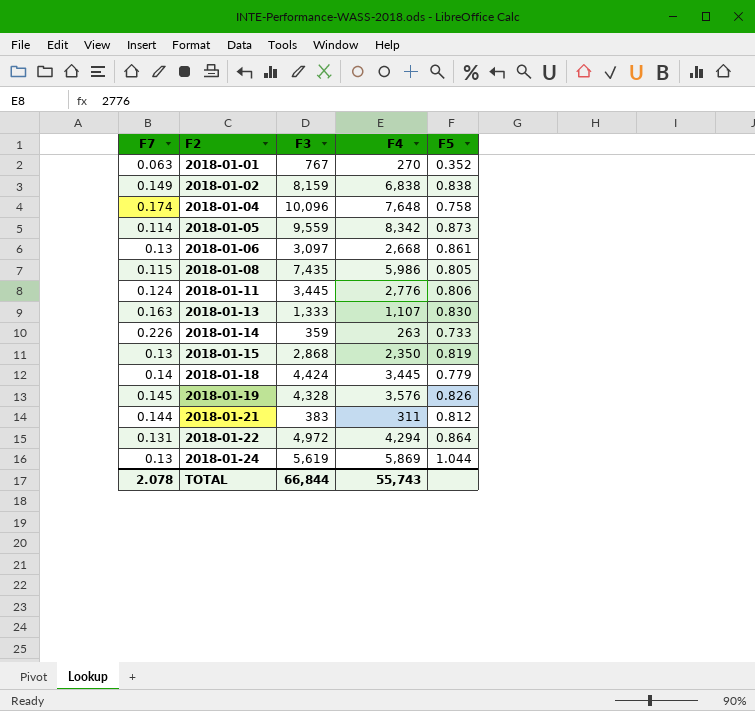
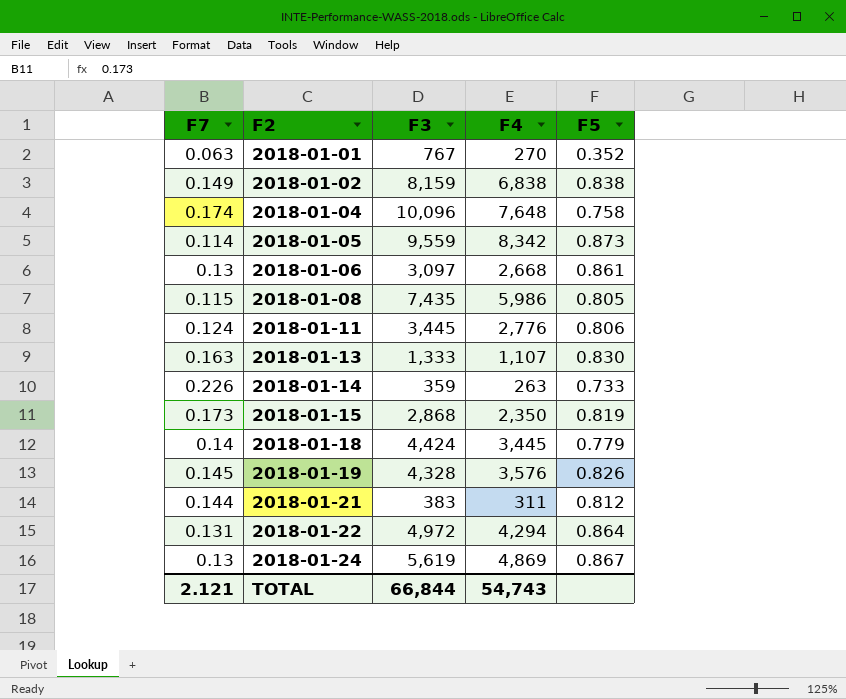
2018-01-15 | F7: 0.13 -> 0.173
2018-01-24 | F4: 5,869 -> 4,869
2018-01-24 | F5: 1.044 -> 0.867
TOTAL | F7: 2.078 -> 2.121
TOTAL | F4: 55,743 -> 54,743

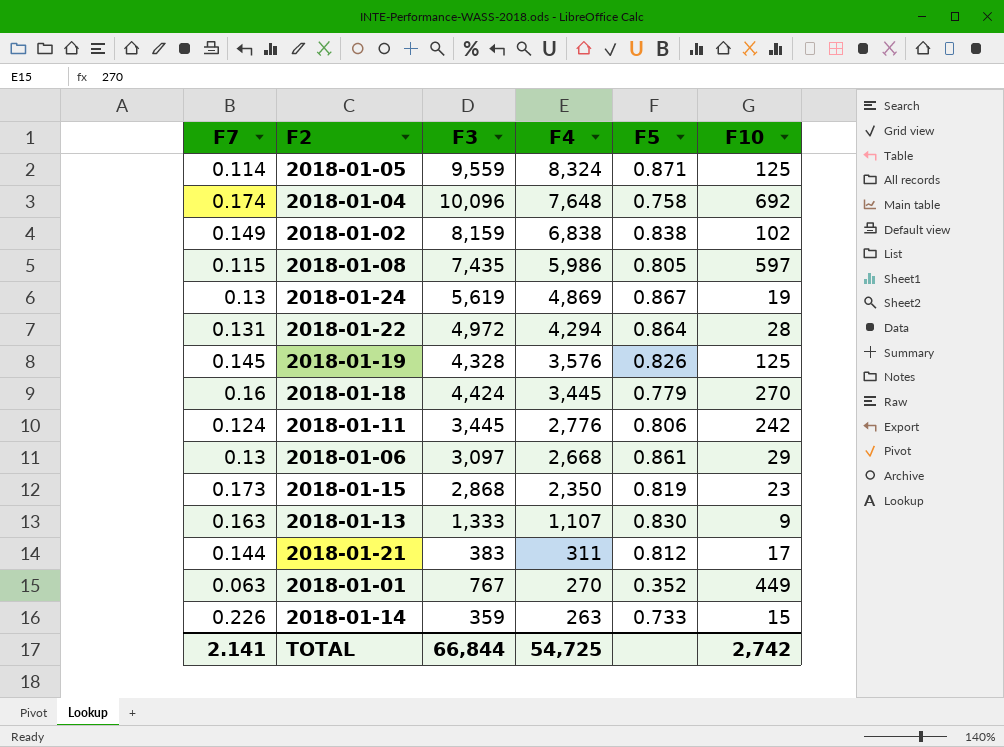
row order: F2 ascending -> F4 descending
column F10 | position: none -> 6
2018-01-05 | F4: 8,342 -> 8,324
2018-01-05 | F5: 0.873 -> 0.871
2018-01-18 | F7: 0.14 -> 0.16
TOTAL | F7: 2.121 -> 2.141
TOTAL | F4: 54,743 -> 54,725

